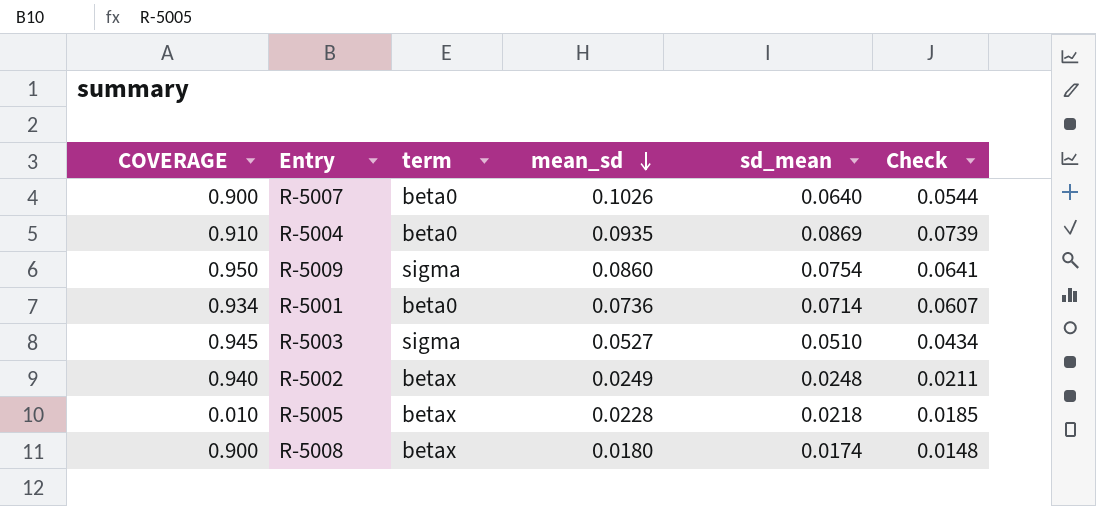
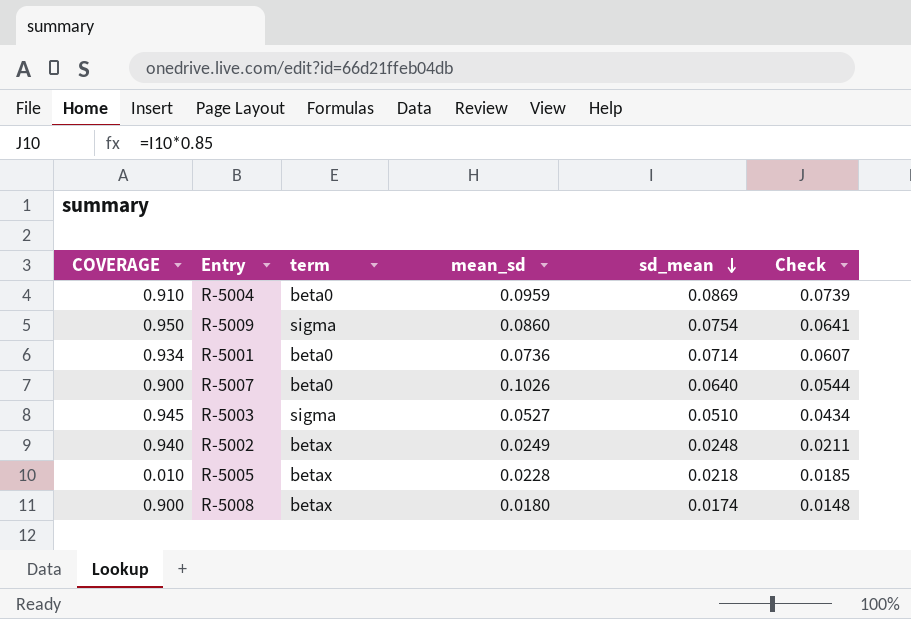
row order: mean_sd descending -> sd_mean descending
R-5004 | mean_sd: 0.0935 -> 0.0959

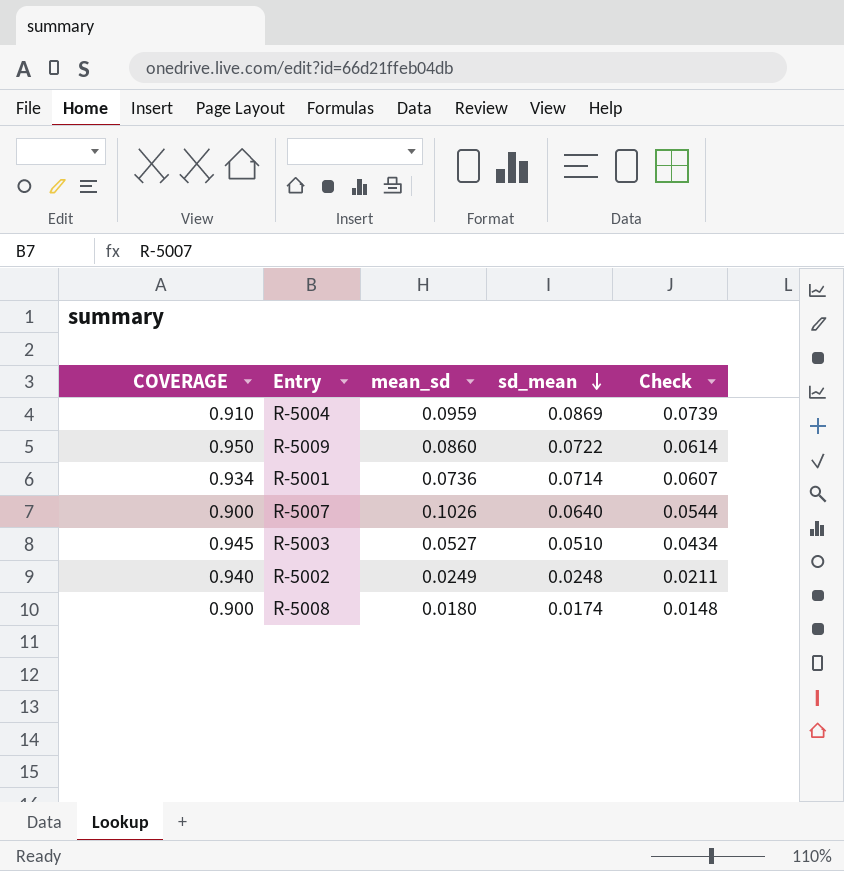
column term | position: 3 -> none
row R-5005: 0.010 | betax | 0.0228 | 0.0218 | 0.0185 -> none
R-5009 | sd_mean: 0.0754 -> 0.0722
R-5009 | Check: 0.0641 -> 0.0614

